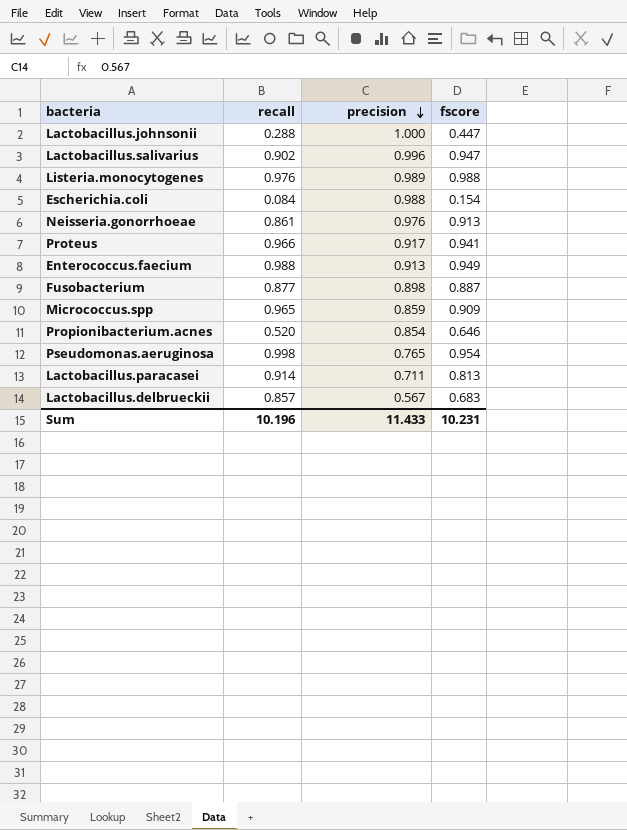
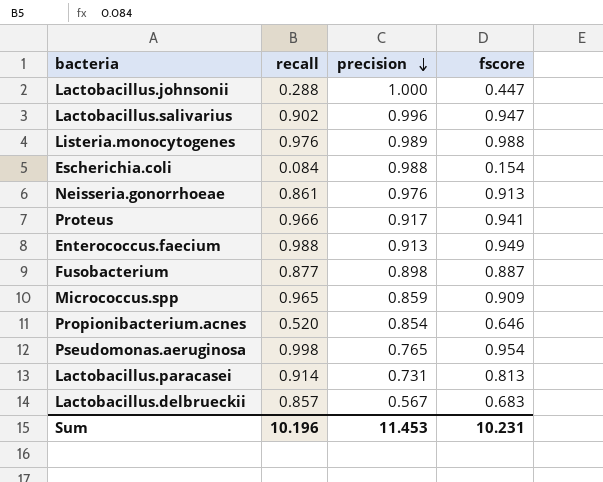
Lactobacillus.paracasei | precision: 0.711 -> 0.731
Sum | precision: 11.433 -> 11.453

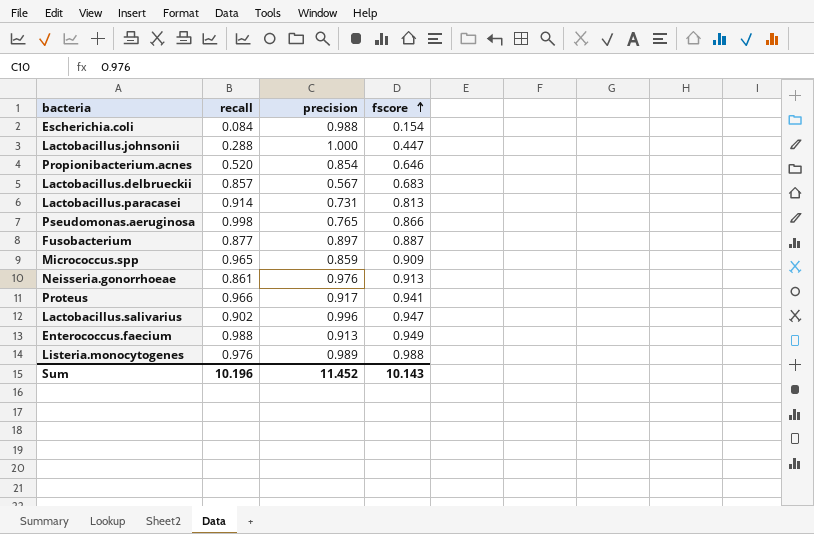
row order: precision descending -> fscore ascending
Pseudomonas.aeruginosa | fscore: 0.954 -> 0.866
Fusobacterium | precision: 0.898 -> 0.897
Sum | precision: 11.453 -> 11.452
Sum | fscore: 10.231 -> 10.143

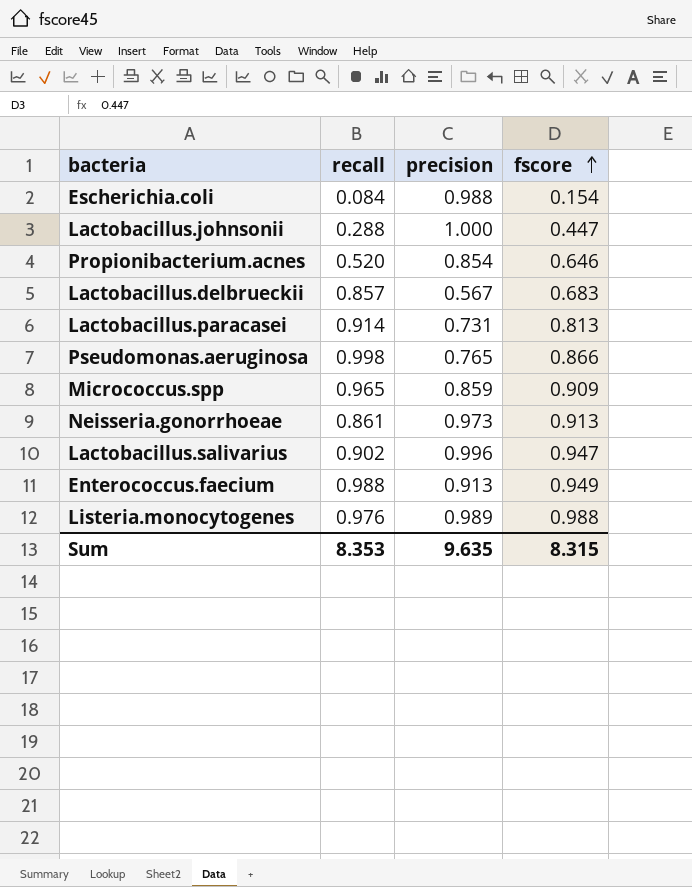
row Fusobacterium: 0.877 | 0.897 | 0.887 -> none
row Proteus: 0.966 | 0.917 | 0.941 -> none
Neisseria.gonorrhoeae | precision: 0.976 -> 0.973
Sum | recall: 10.196 -> 8.353
Sum | precision: 11.452 -> 9.635
Sum | fscore: 10.143 -> 8.315

